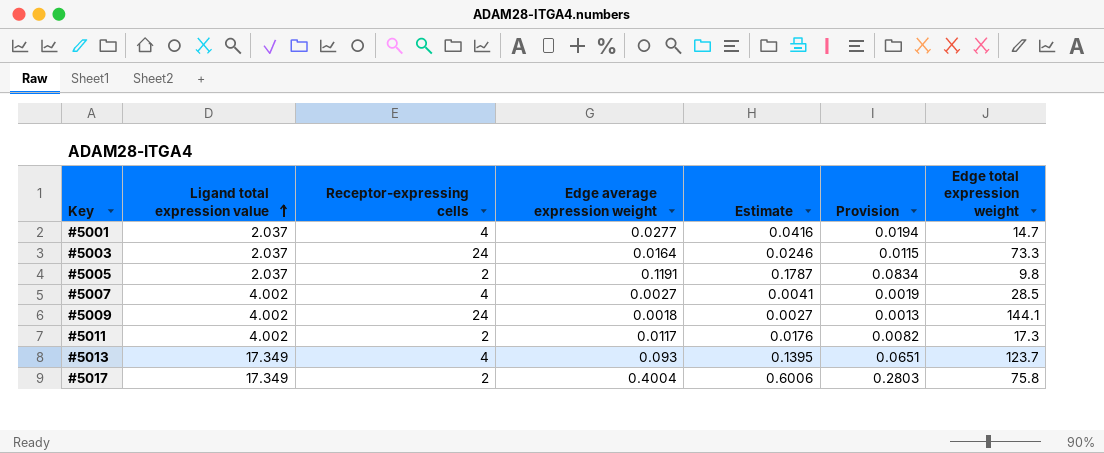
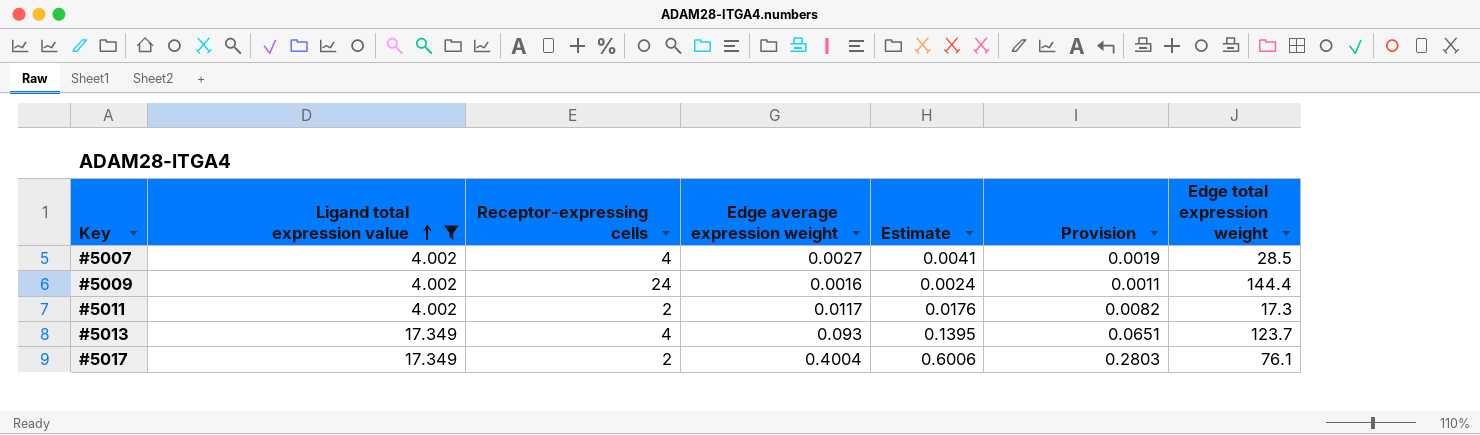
filter: none -> Ligand total expression value != 2.037
#5009 | Edge average expression weight: 0.0018 -> 0.0016
#5009 | Estimate: 0.0027 -> 0.0024
#5009 | Provision: 0.0013 -> 0.0011
#5009 | Edge total expression weight: 144.1 -> 144.4
#5017 | Edge total expression weight: 75.8 -> 76.1

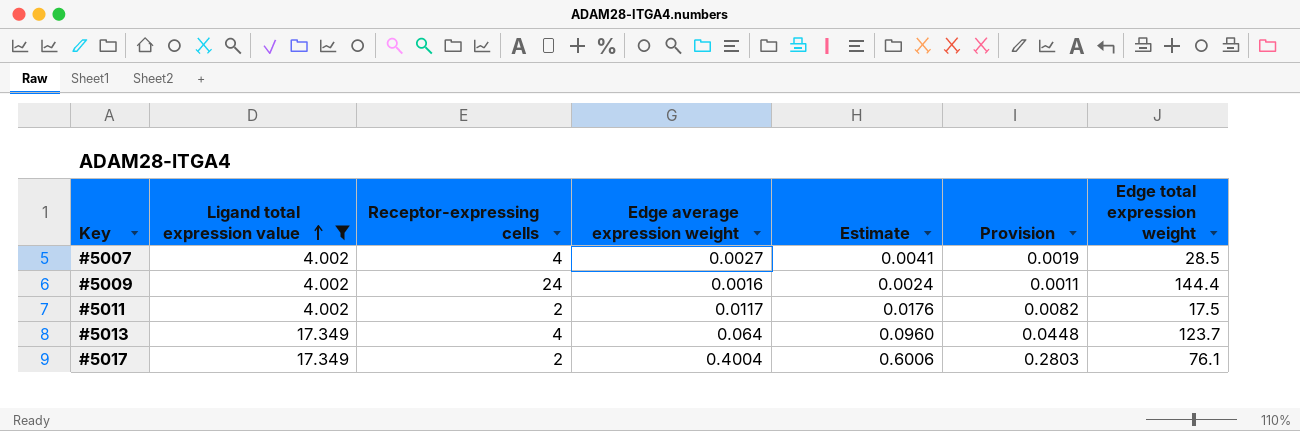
#5011 | Edge total expression weight: 17.3 -> 17.5
#5013 | Edge average expression weight: 0.093 -> 0.064
#5013 | Estimate: 0.1395 -> 0.0960
#5013 | Provision: 0.0651 -> 0.0448

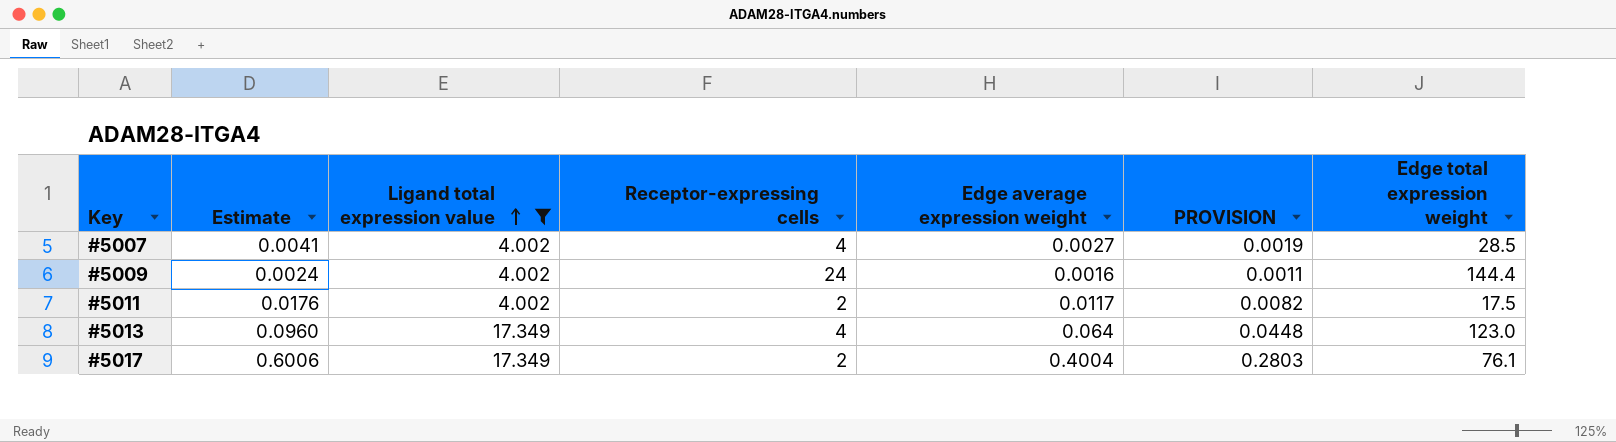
column Estimate | position: 5 -> 2
column name: Provision -> PROVISION
#5013 | Edge total expression weight: 123.7 -> 123.0

